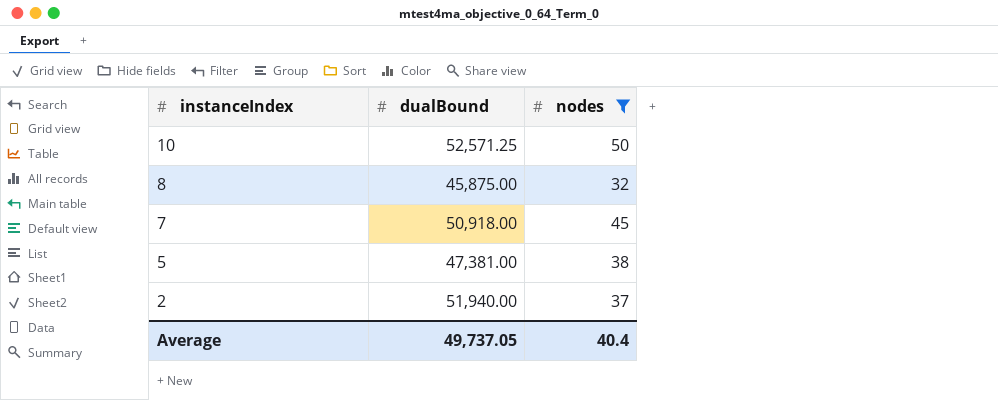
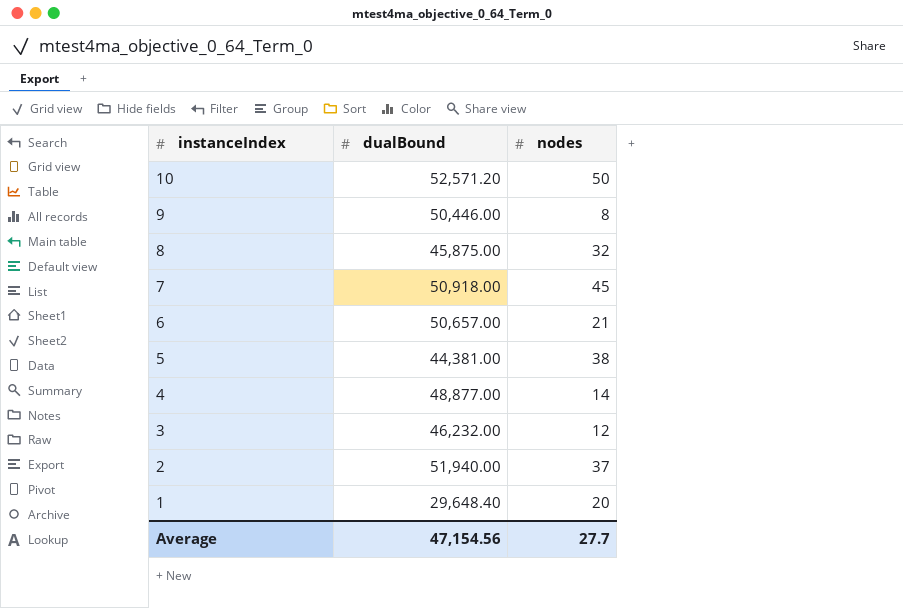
filter: nodes >= 32 -> none
10 | dualBound: 52,571.25 -> 52,571.20
5 | dualBound: 47,381.00 -> 44,381.00
Average | dualBound: 49,737.05 -> 47,154.56
Average | nodes: 40.4 -> 27.7

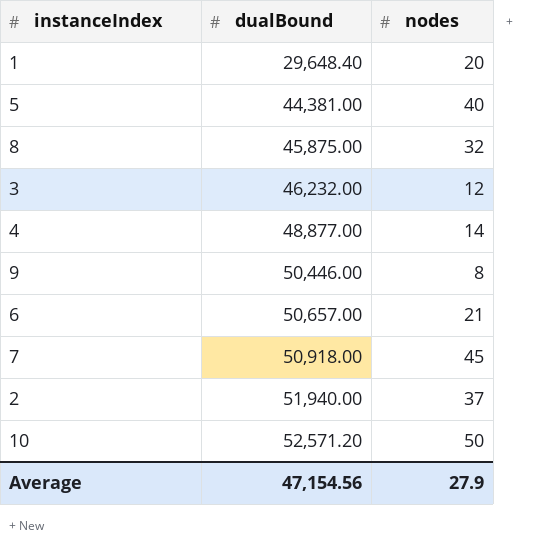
row order: instanceIndex descending -> dualBound ascending
5 | nodes: 38 -> 40
Average | nodes: 27.7 -> 27.9

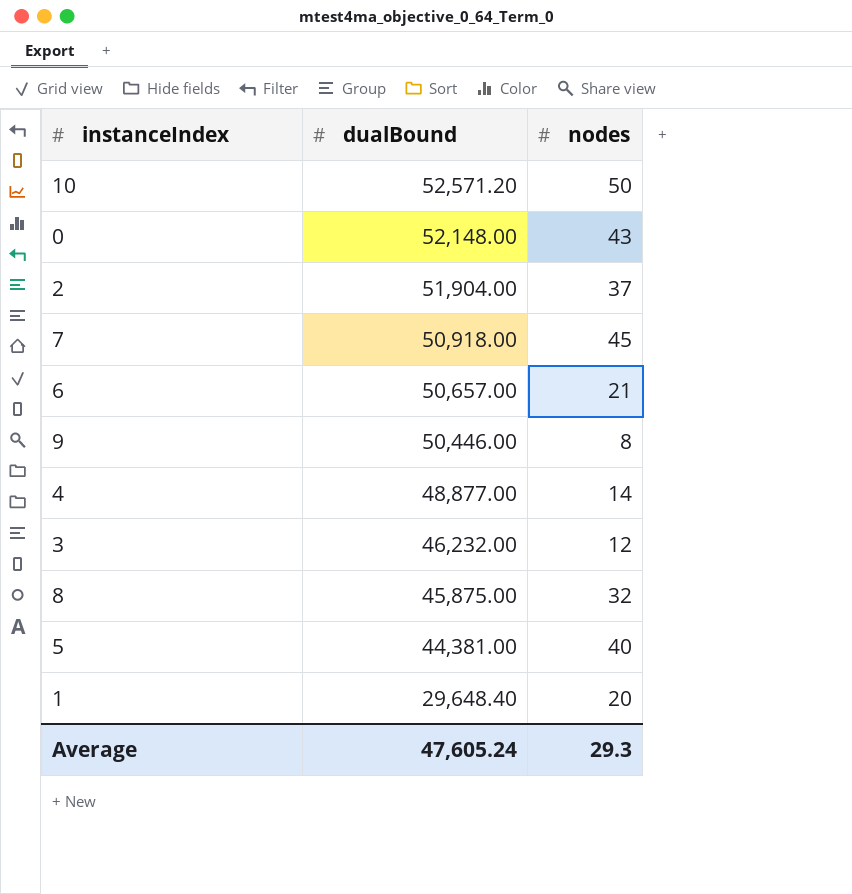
row order: dualBound ascending -> dualBound descending
row 0: none -> 52,148.00 | 43
2 | dualBound: 51,940.00 -> 51,904.00
Average | dualBound: 47,154.56 -> 47,605.24
Average | nodes: 27.9 -> 29.3

